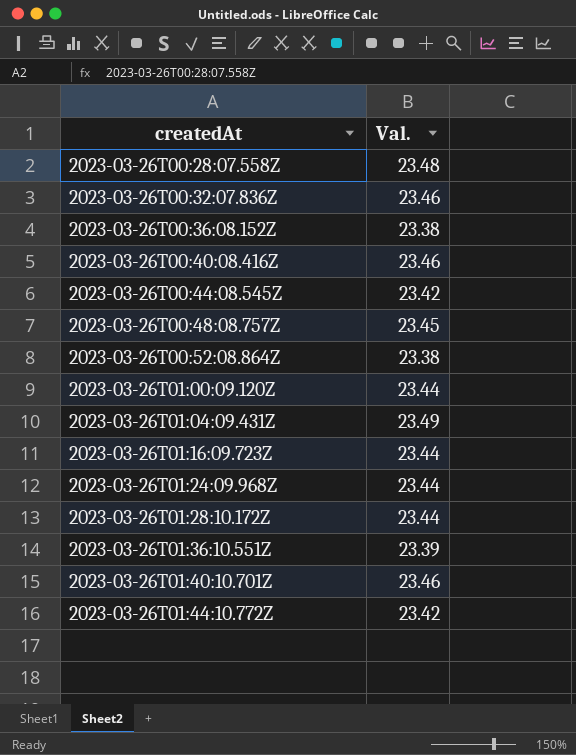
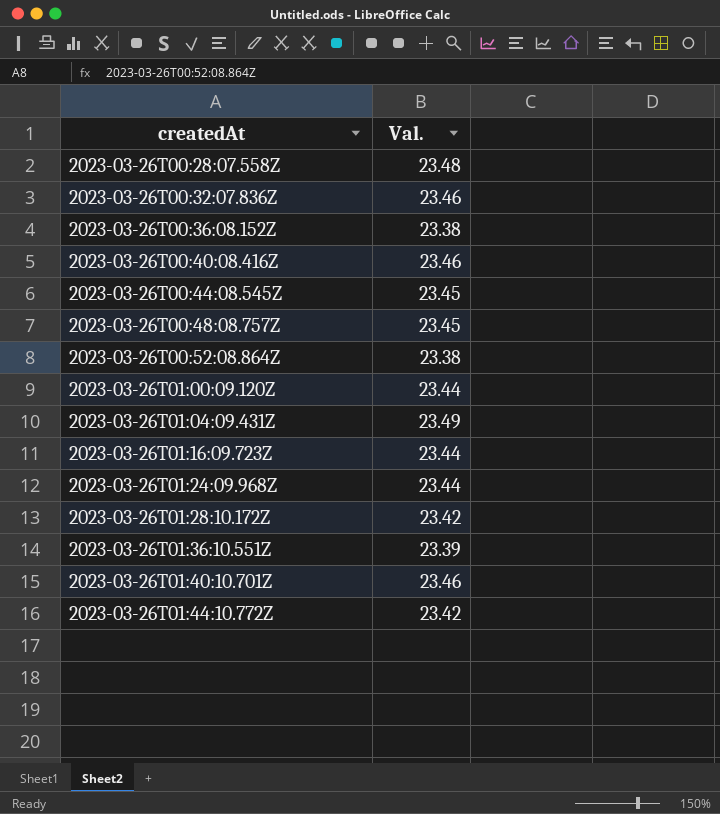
2023-03-26T00:44:08.545Z | Val.: 23.42 -> 23.45
2023-03-26T01:28:10.172Z | Val.: 23.44 -> 23.42

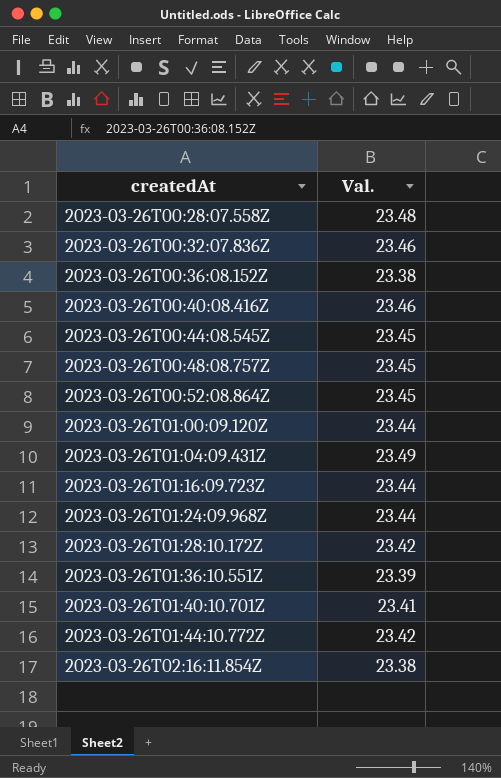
2023-03-26T00:52:08.864Z | Val.: 23.38 -> 23.45
2023-03-26T01:40:10.701Z | Val.: 23.46 -> 23.41
row 2023-03-26T02:16:11.854Z: none -> 23.38

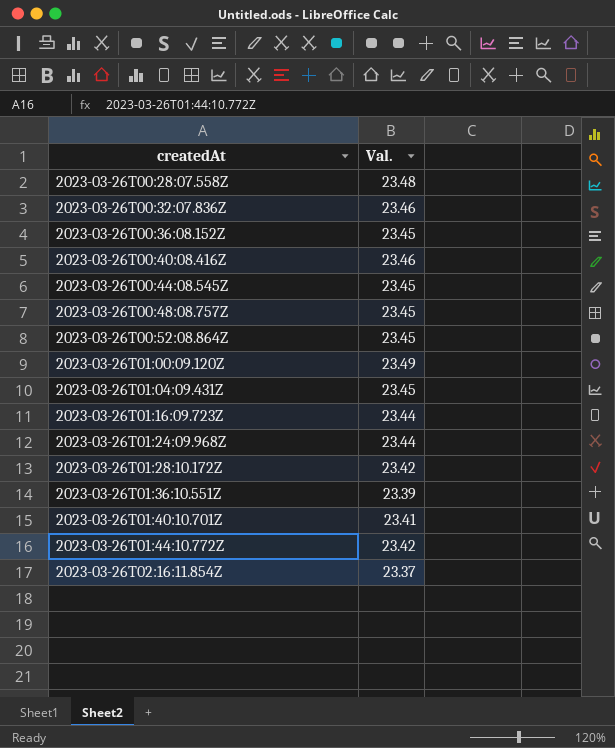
2023-03-26T00:36:08.152Z | Val.: 23.38 -> 23.45
2023-03-26T01:00:09.120Z | Val.: 23.44 -> 23.49
2023-03-26T01:04:09.431Z | Val.: 23.49 -> 23.45
2023-03-26T02:16:11.854Z | Val.: 23.38 -> 23.37

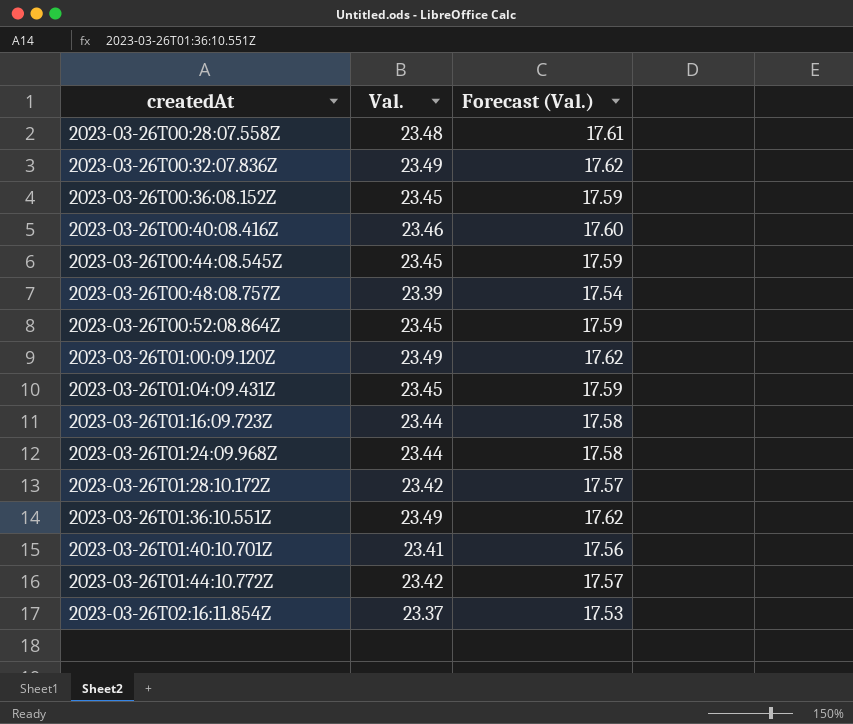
column Forecast (Val.) | formula: none -> [Val.] * 0.75
2023-03-26T00:32:07.836Z | Val.: 23.46 -> 23.49
2023-03-26T00:48:08.757Z | Val.: 23.45 -> 23.39
2023-03-26T01:36:10.551Z | Val.: 23.39 -> 23.49

